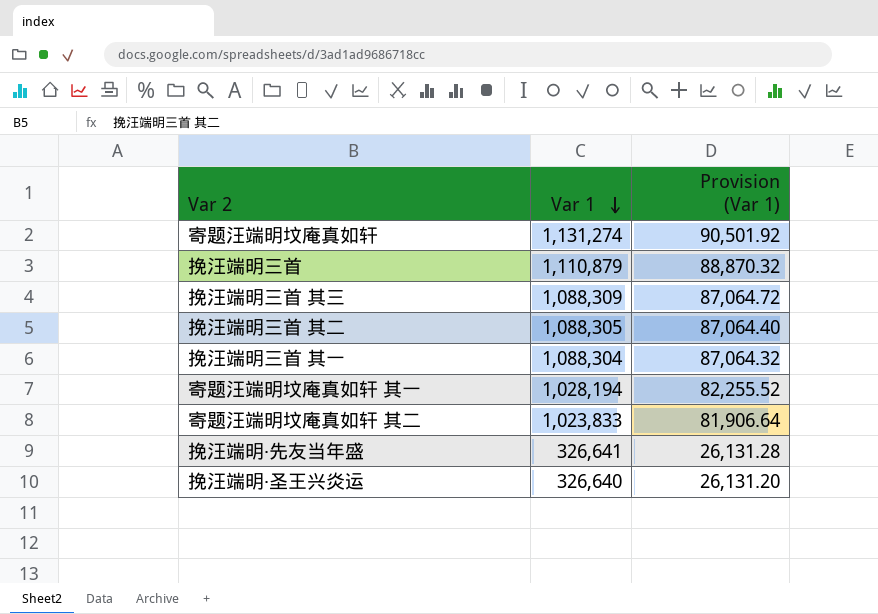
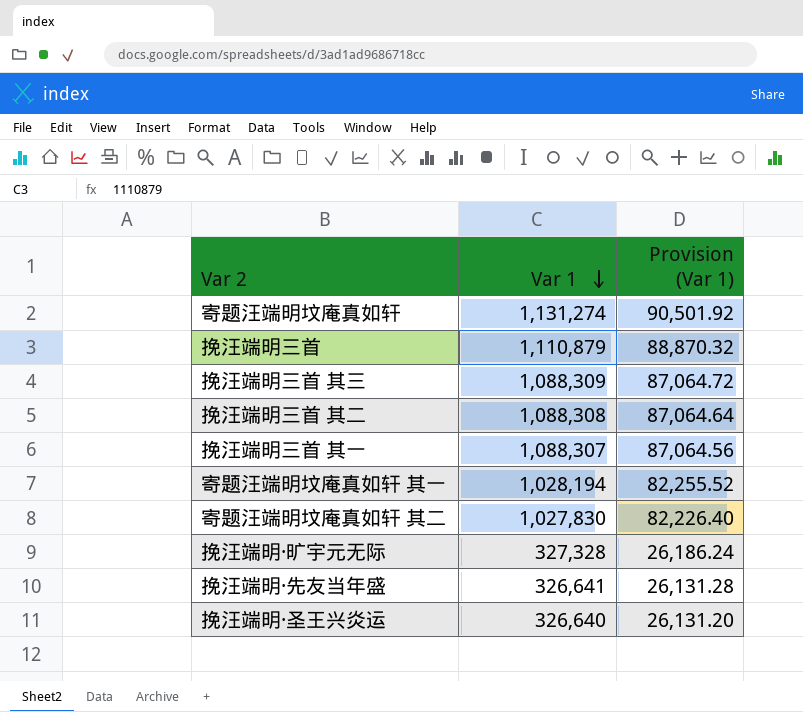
挽汪端明三首 其二 | Var 1: 1,088,305 -> 1,088,308
挽汪端明三首 其二 | Provision (Var 1): 87,064.40 -> 87,064.64
挽汪端明三首 其一 | Var 1: 1,088,304 -> 1,088,307
挽汪端明三首 其一 | Provision (Var 1): 87,064.32 -> 87,064.56
寄题汪端明坟庵真如轩 其二 | Var 1: 1,023,833 -> 1,027,830
寄题汪端明坟庵真如轩 其二 | Provision (Var 1): 81,906.64 -> 82,226.40
row 挽汪端明·旷宇元无际: none -> 327,328 | 26,186.24

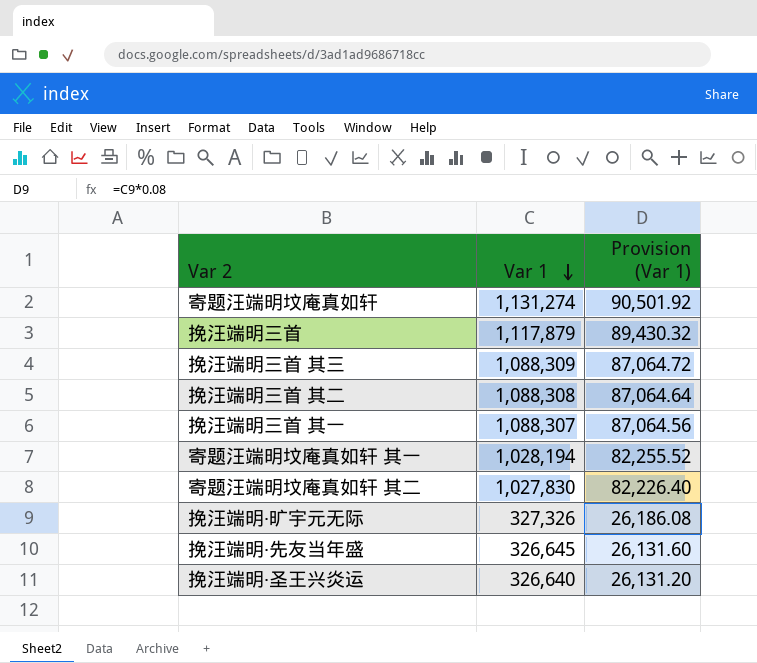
挽汪端明三首 | Var 1: 1,110,879 -> 1,117,879
挽汪端明三首 | Provision (Var 1): 88,870.32 -> 89,430.32
挽汪端明·旷宇元无际 | Var 1: 327,328 -> 327,326
挽汪端明·旷宇元无际 | Provision (Var 1): 26,186.24 -> 26,186.08
挽汪端明·先友当年盛 | Var 1: 326,641 -> 326,645
挽汪端明·先友当年盛 | Provision (Var 1): 26,131.28 -> 26,131.60

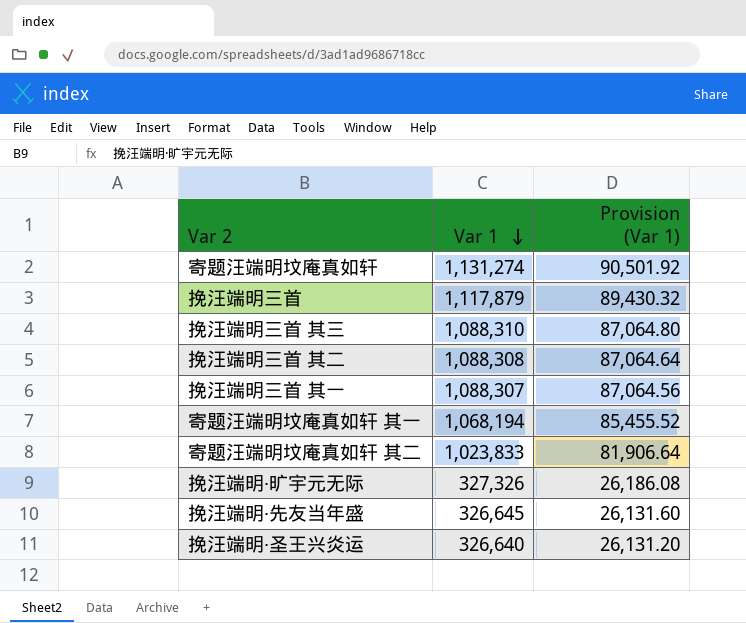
挽汪端明三首 其三 | Var 1: 1,088,309 -> 1,088,310
挽汪端明三首 其三 | Provision (Var 1): 87,064.72 -> 87,064.80
寄题汪端明坟庵真如轩 其一 | Var 1: 1,028,194 -> 1,068,194
寄题汪端明坟庵真如轩 其一 | Provision (Var 1): 82,255.52 -> 85,455.52
寄题汪端明坟庵真如轩 其二 | Var 1: 1,027,830 -> 1,023,833
寄题汪端明坟庵真如轩 其二 | Provision (Var 1): 82,226.40 -> 81,906.64

